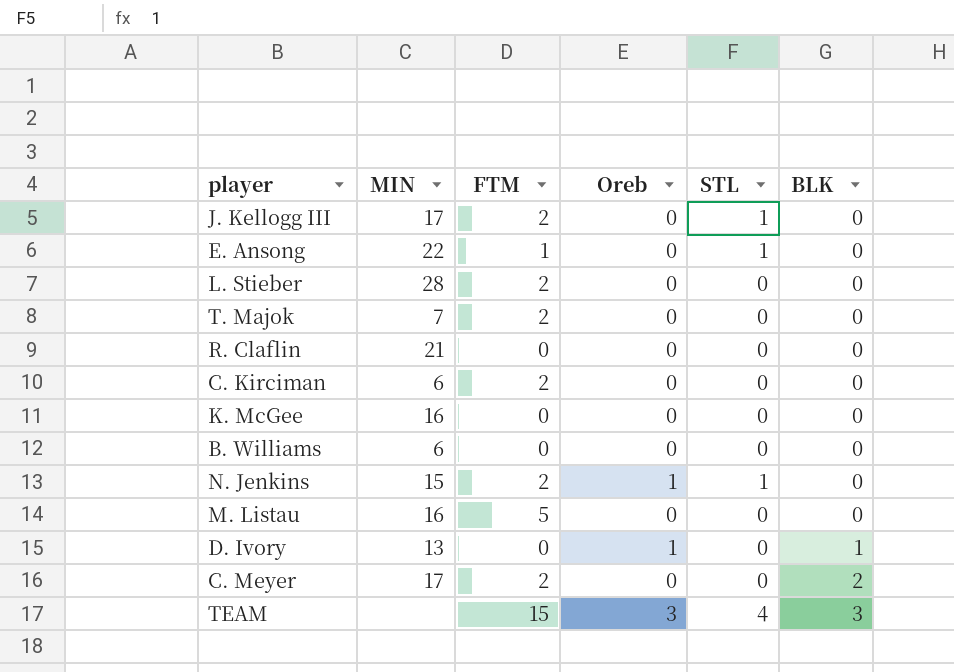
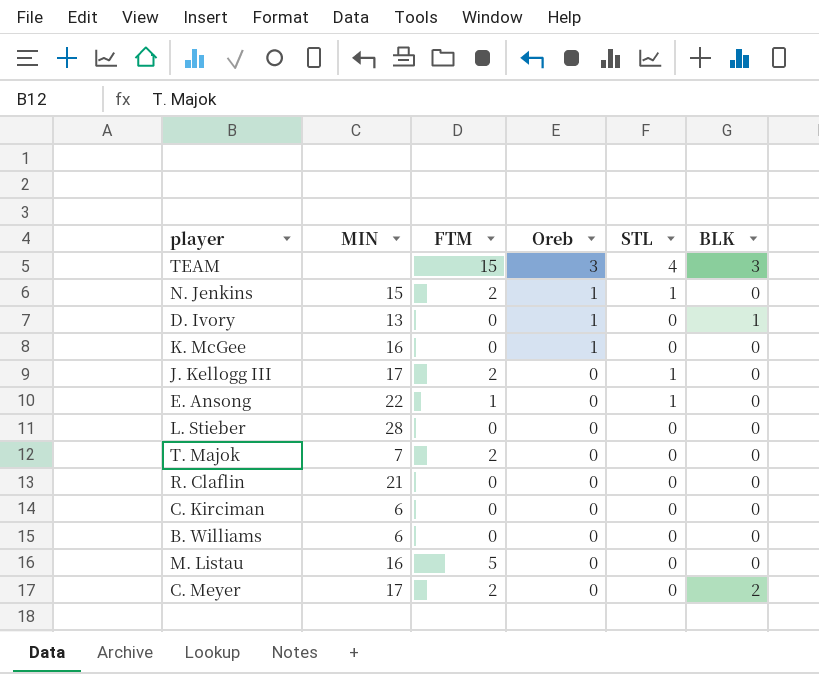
row order: BLK ascending -> Oreb descending
K. McGee | Oreb: 0 -> 1
L. Stieber | FTM: 2 -> 0
C. Kirciman | FTM: 2 -> 0

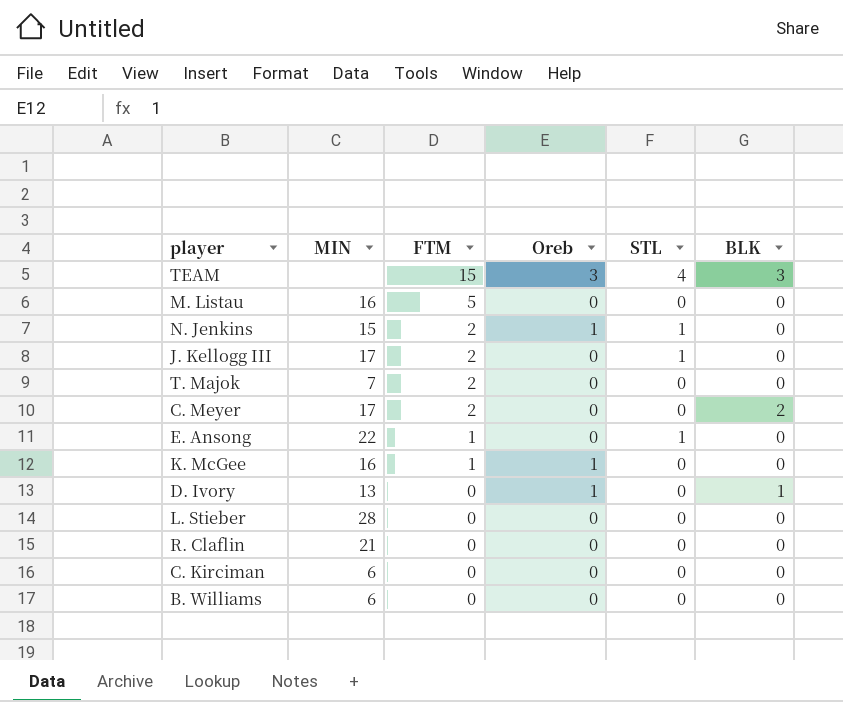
row order: Oreb descending -> FTM descending
K. McGee | FTM: 0 -> 1

